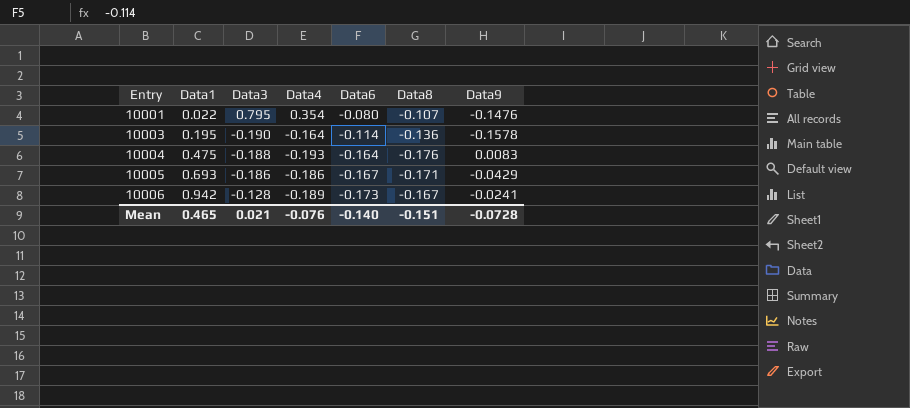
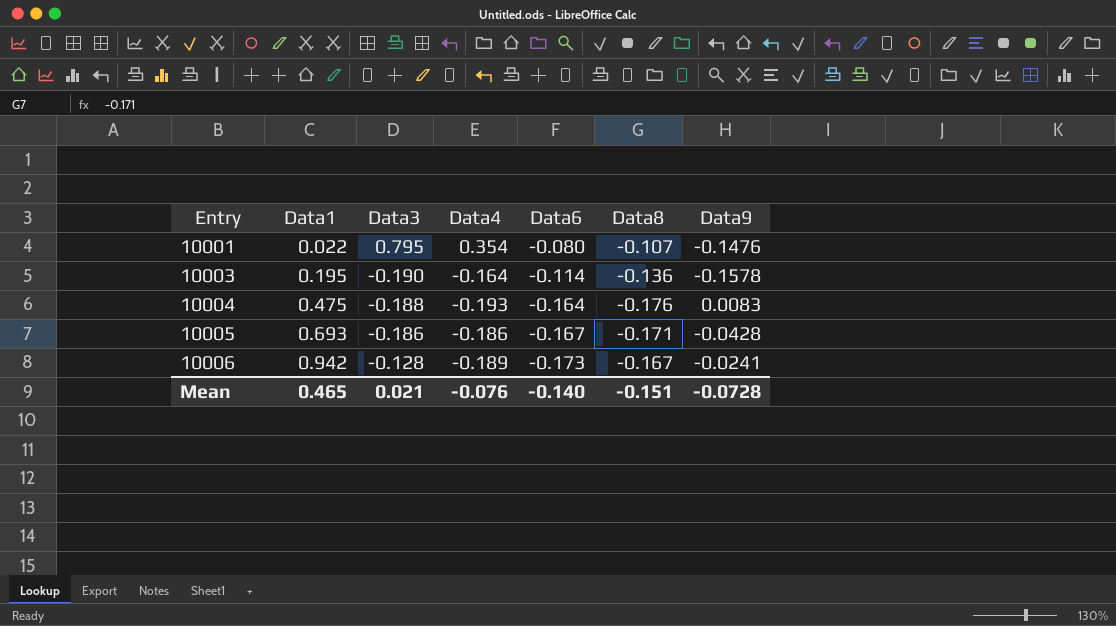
10005 | Data9: -0.0429 -> -0.0428

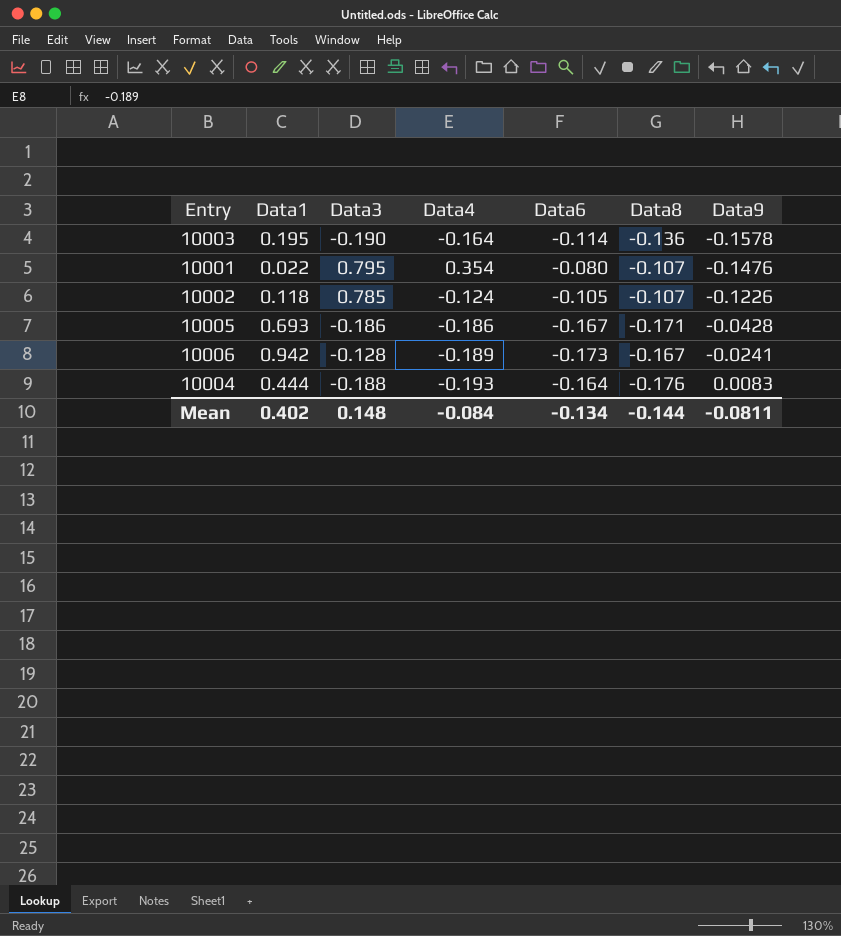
row order: Entry ascending -> Data9 ascending
row 10002: none -> 0.118 | 0.785 | -0.124 | -0.105 | -0.107 | -0.1226
10004 | Data1: 0.475 -> 0.444
Mean | Data1: 0.465 -> 0.402
Mean | Data3: 0.021 -> 0.148
Mean | Data4: -0.076 -> -0.084
Mean | Data6: -0.140 -> -0.134
Mean | Data8: -0.151 -> -0.144
Mean | Data9: -0.0728 -> -0.0811

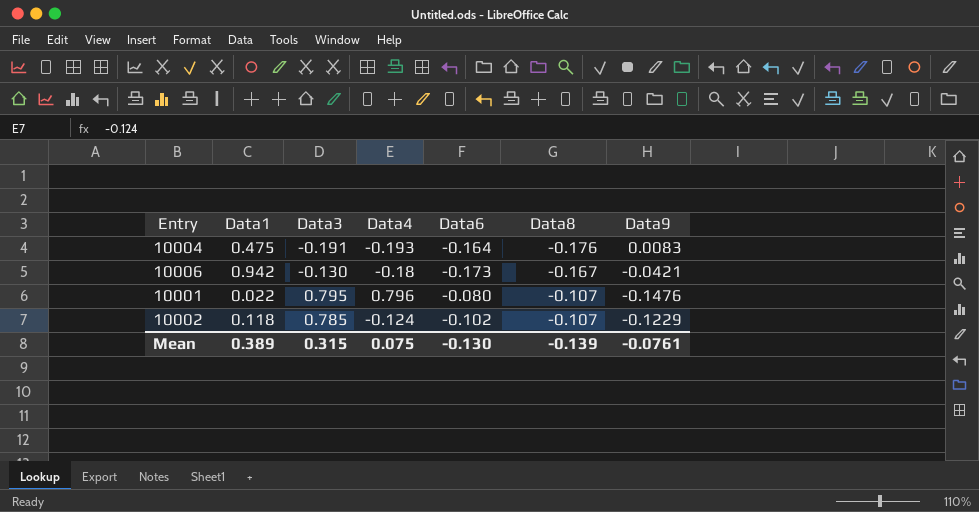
row order: Data9 ascending -> Data8 ascending
row 10003: 0.195 | -0.190 | -0.164 | -0.114 | -0.136 | -0.1578 -> none
row 10005: 0.693 | -0.186 | -0.186 | -0.167 | -0.171 | -0.0428 -> none
10004 | Data1: 0.444 -> 0.475
10004 | Data3: -0.188 -> -0.191
10006 | Data3: -0.128 -> -0.130
10006 | Data4: -0.189 -> -0.18
10006 | Data9: -0.0241 -> -0.0421
10001 | Data4: 0.354 -> 0.796
10002 | Data6: -0.105 -> -0.102
10002 | Data9: -0.1226 -> -0.1229
Mean | Data1: 0.402 -> 0.389
Mean | Data3: 0.148 -> 0.315
Mean | Data4: -0.084 -> 0.075
Mean | Data6: -0.134 -> -0.130
Mean | Data8: -0.144 -> -0.139
Mean | Data9: -0.0811 -> -0.0761

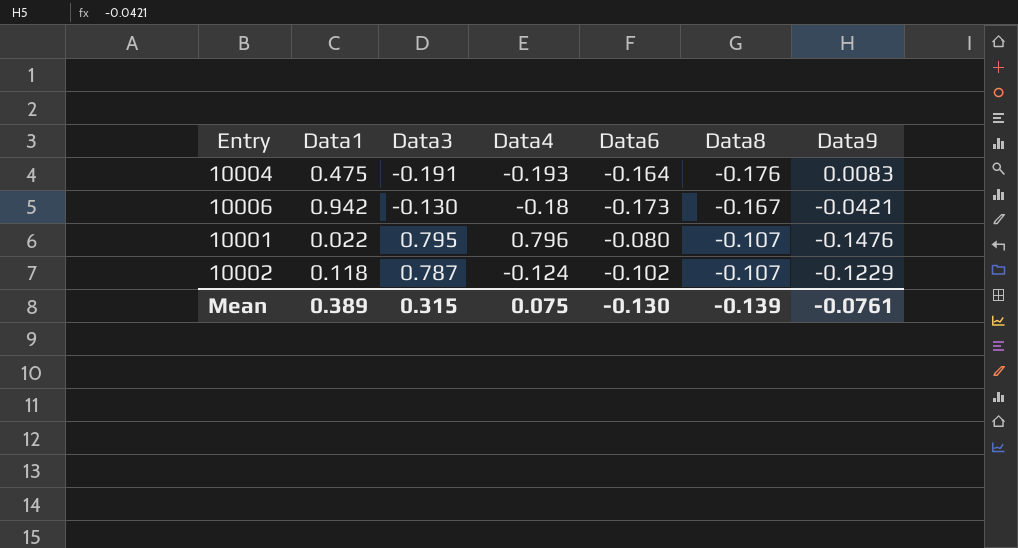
10002 | Data3: 0.785 -> 0.787

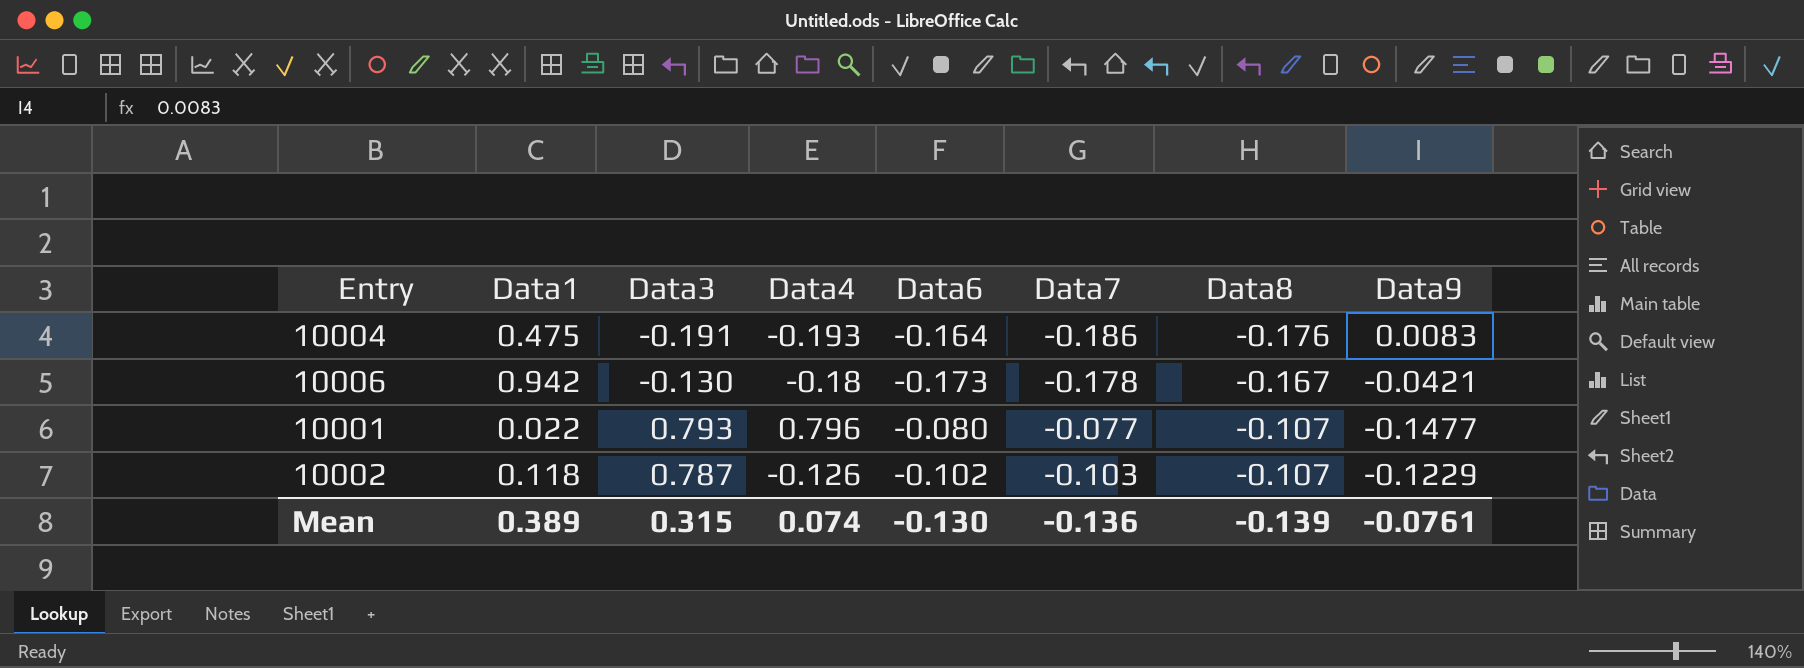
column Data7 | position: none -> 6
10001 | Data3: 0.795 -> 0.793
10001 | Data9: -0.1476 -> -0.1477
10002 | Data4: -0.124 -> -0.126
Mean | Data4: 0.075 -> 0.074

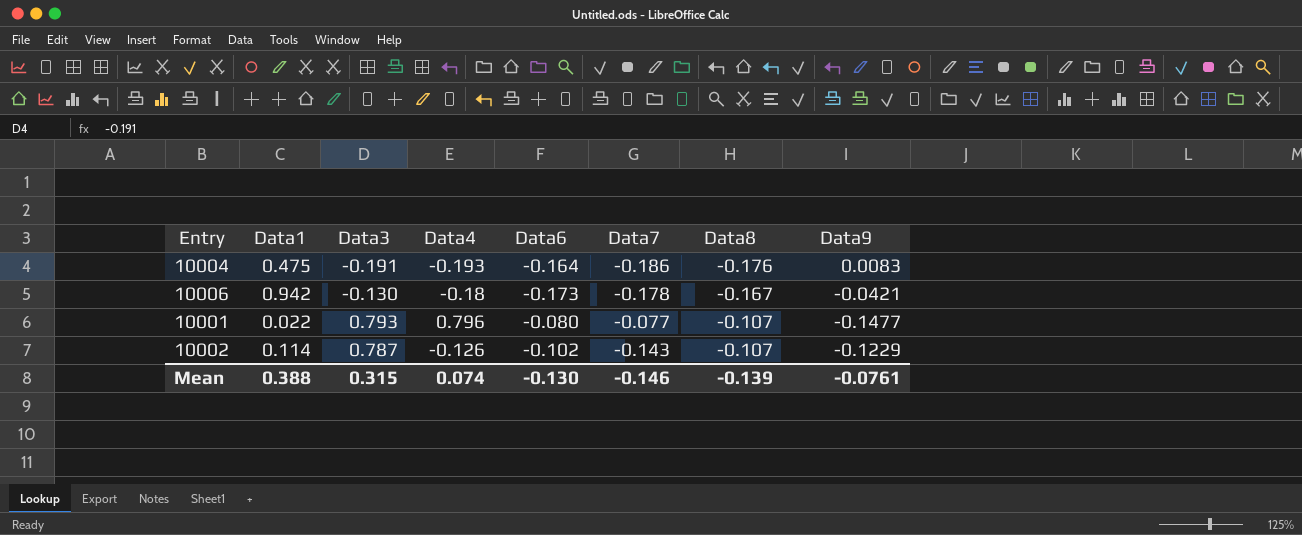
10002 | Data1: 0.118 -> 0.114
10002 | Data7: -0.103 -> -0.143
Mean | Data1: 0.389 -> 0.388
Mean | Data7: -0.136 -> -0.146

